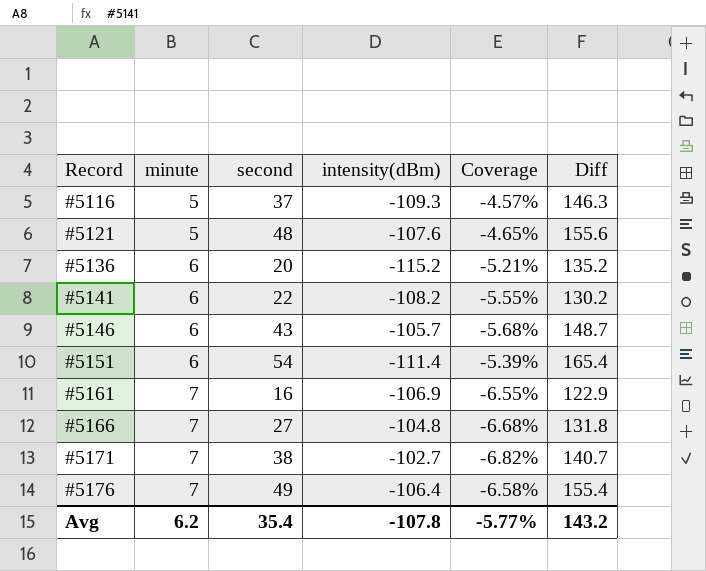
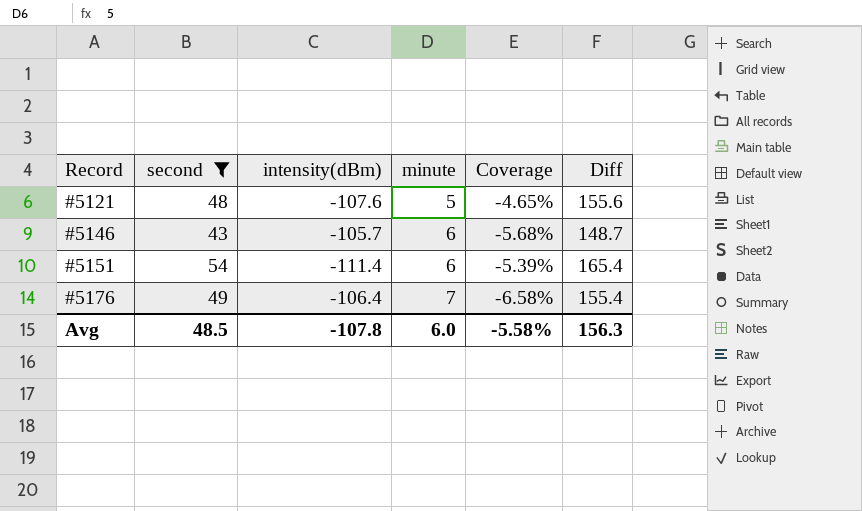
filter: none -> second >= 43
column minute | position: 2 -> 4
Avg | second: 35.4 -> 48.5
Avg | minute: 6.2 -> 6.0
Avg | Coverage: -5.77% -> -5.58%
Avg | Diff: 143.2 -> 156.3

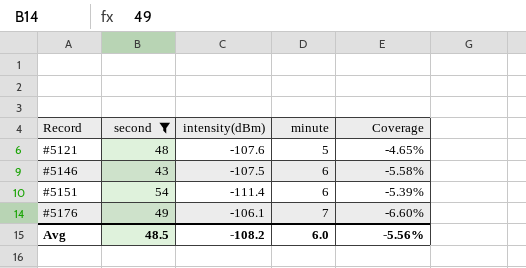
column Diff | formula: [second] - [intensity(dBm)] -> none
#5146 | intensity(dBm): -105.7 -> -107.5
#5146 | Coverage: -5.68% -> -5.58%
#5176 | intensity(dBm): -106.4 -> -106.1
#5176 | Coverage: -6.58% -> -6.60%
Avg | intensity(dBm): -107.8 -> -108.2
Avg | Coverage: -5.58% -> -5.56%

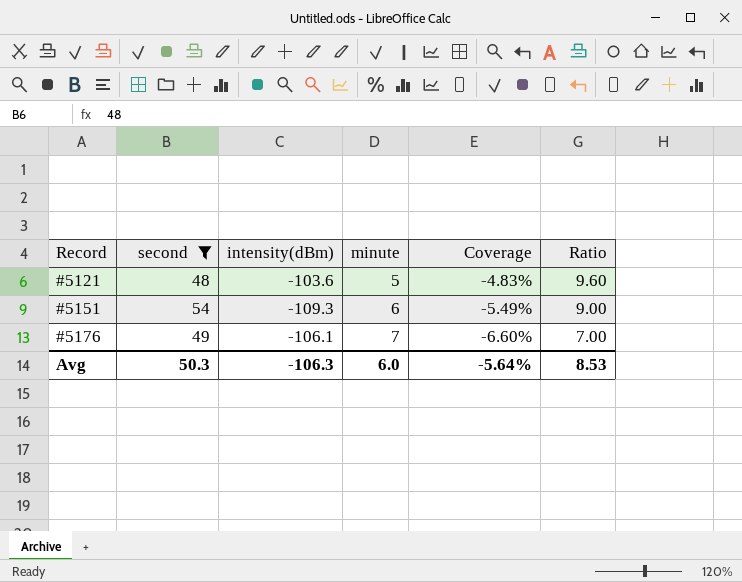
column Ratio | formula: none -> [second] / [minute]
row #5146: 43 | -107.5 | 6 | -5.58% -> none
#5121 | intensity(dBm): -107.6 -> -103.6
#5121 | Coverage: -4.65% -> -4.83%
#5151 | intensity(dBm): -111.4 -> -109.3
#5151 | Coverage: -5.39% -> -5.49%
Avg | second: 48.5 -> 50.3
Avg | intensity(dBm): -108.2 -> -106.3
Avg | Coverage: -5.56% -> -5.64%

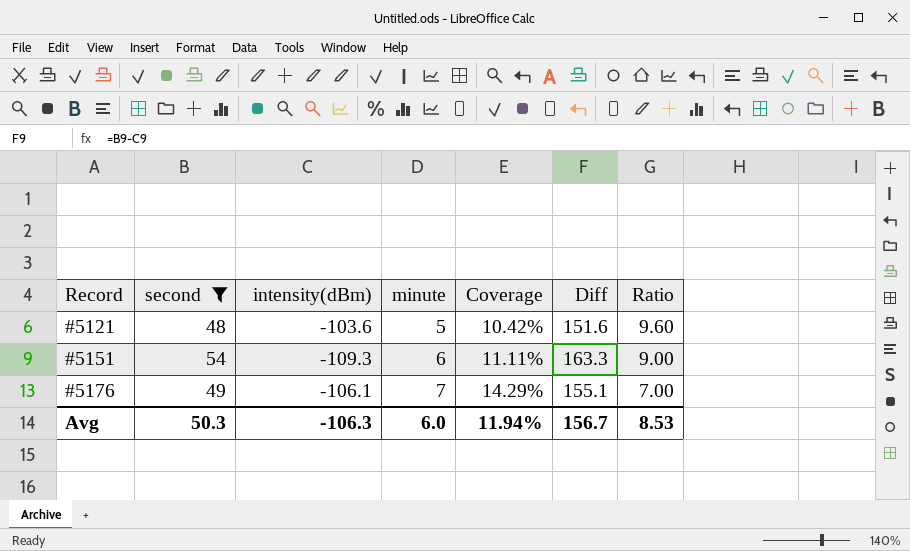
column Coverage | formula: [minute] / [intensity(dBm)] -> [minute] / [second]
column Diff | formula: none -> [second] - [intensity(dBm)]
Avg | Coverage: -5.64% -> 11.94%

